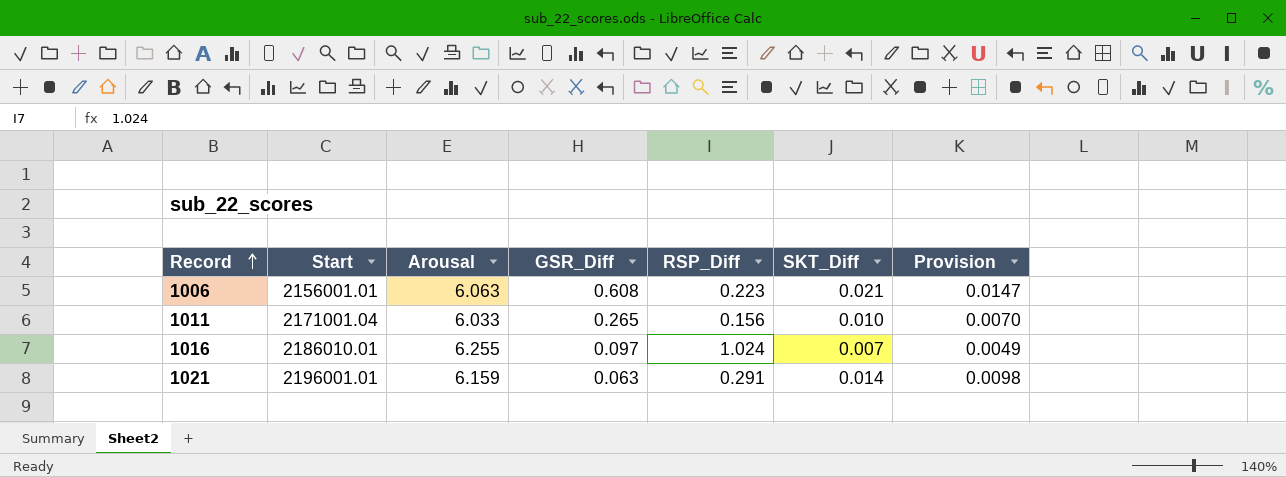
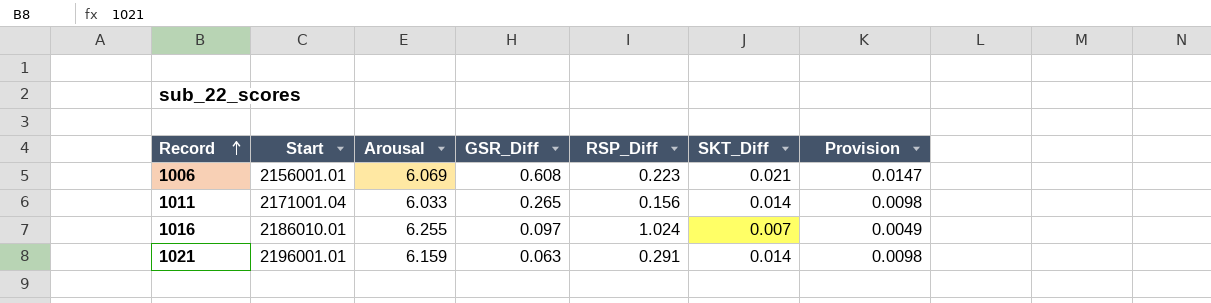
1006 | Arousal: 6.063 -> 6.069
1011 | SKT_Diff: 0.010 -> 0.014
1011 | Provision: 0.0070 -> 0.0098

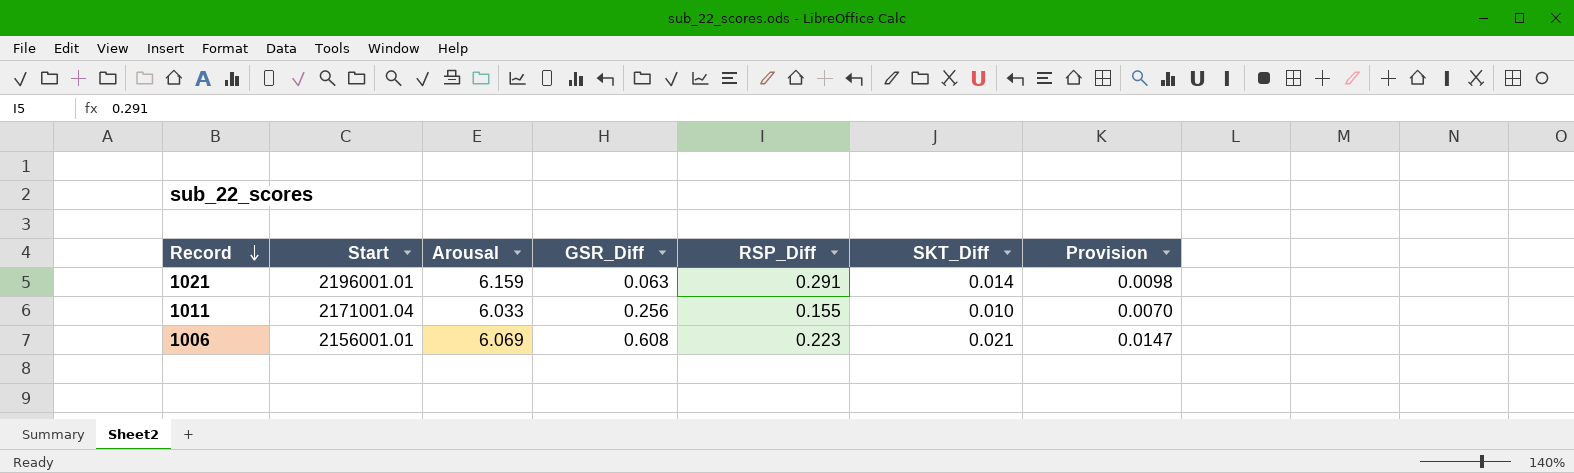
row order: Record ascending -> Record descending
row 1016: 2186010.01 | 6.255 | 0.097 | 1.024 | 0.007 | 0.0049 -> none
1011 | GSR_Diff: 0.265 -> 0.256
1011 | RSP_Diff: 0.156 -> 0.155
1011 | SKT_Diff: 0.014 -> 0.010
1011 | Provision: 0.0098 -> 0.0070

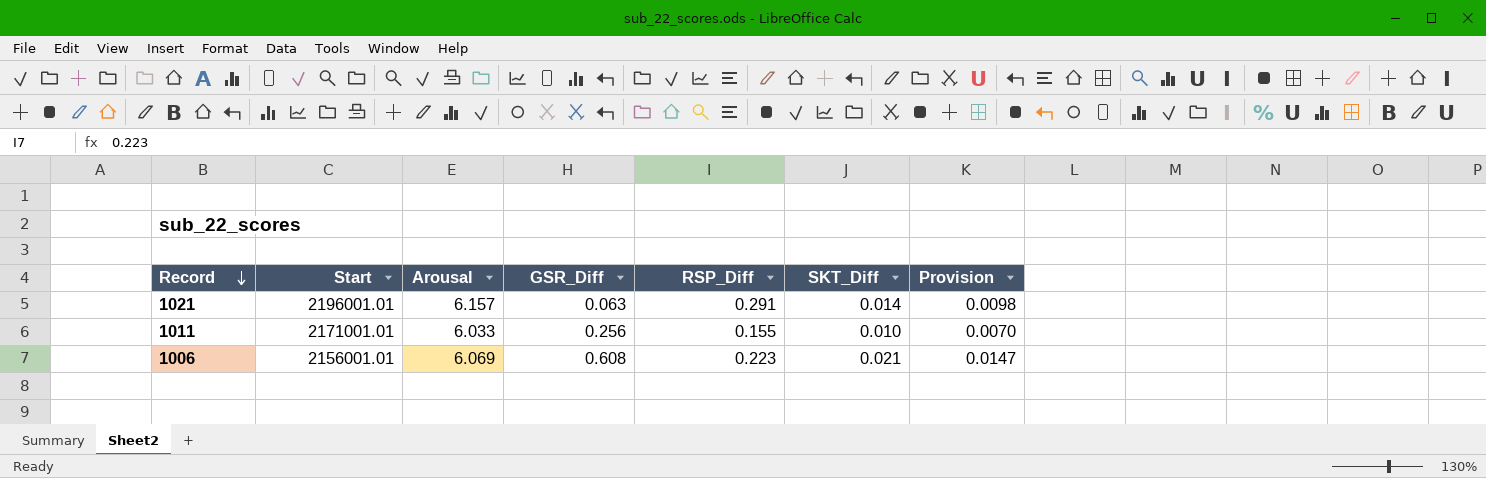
1021 | Arousal: 6.159 -> 6.157
1011 | Start: 2171001.04 -> 2171001.01

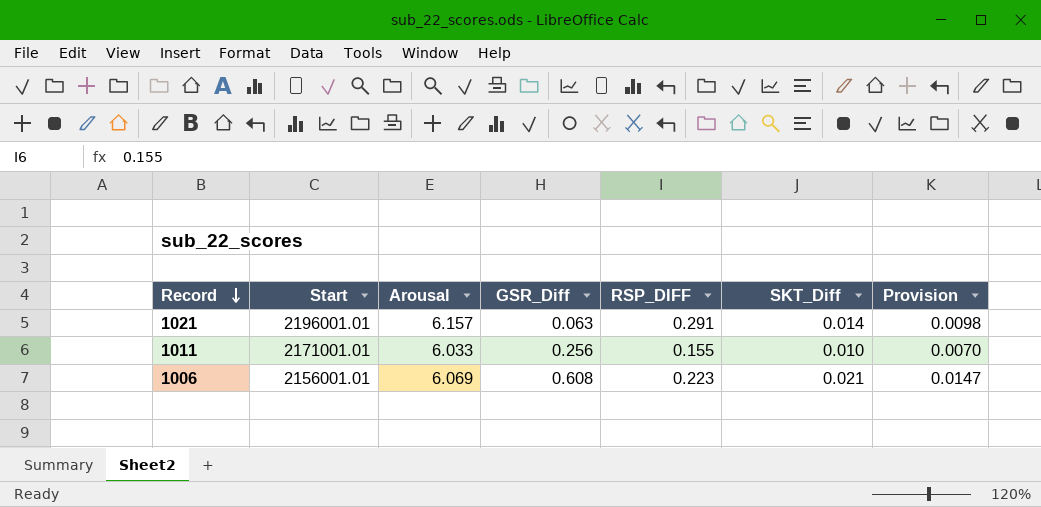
column name: RSP_Diff -> RSP_DIFF

